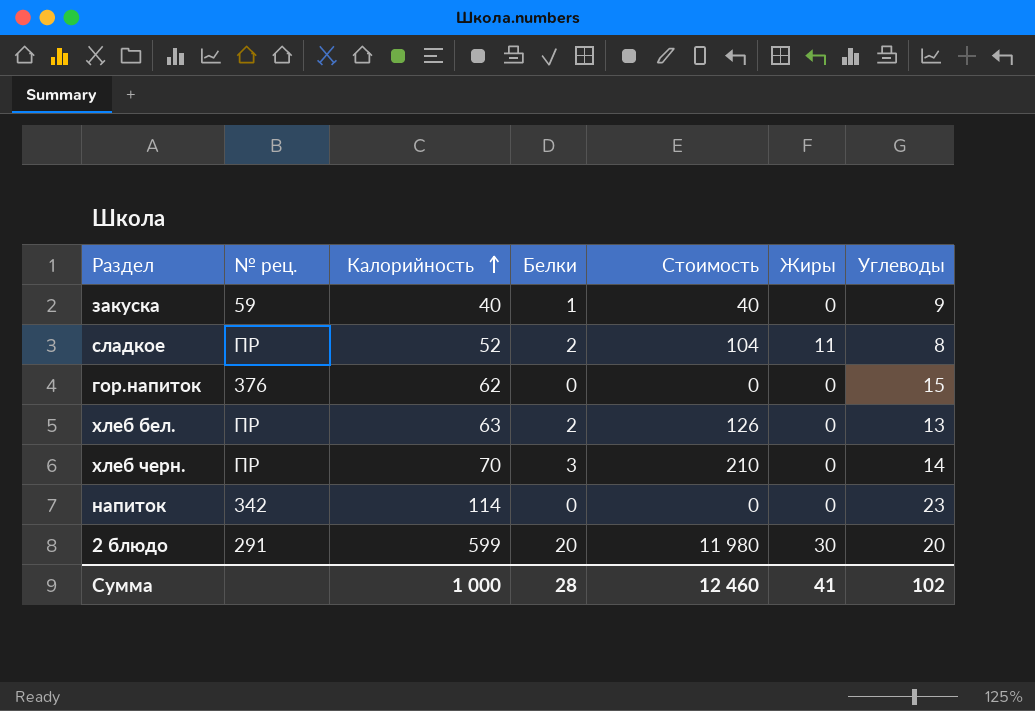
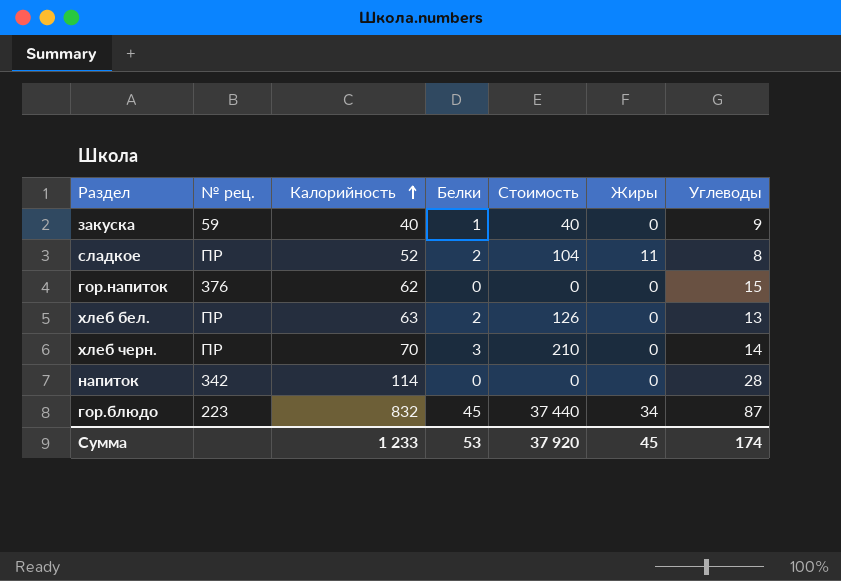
row 2 блюдо: 291 | 599 | 20 | 11 980 | 30 | 20 -> none
напиток | Углеводы: 23 -> 28
row гор.блюдо: none -> 223 | 832 | 45 | 37 440 | 34 | 87
Сумма | Калорийность: 1 000 -> 1 233
Сумма | Белки: 28 -> 53
Сумма | Стоимость: 12 460 -> 37 920
Сумма | Жиры: 41 -> 45
Сумма | Углеводы: 102 -> 174

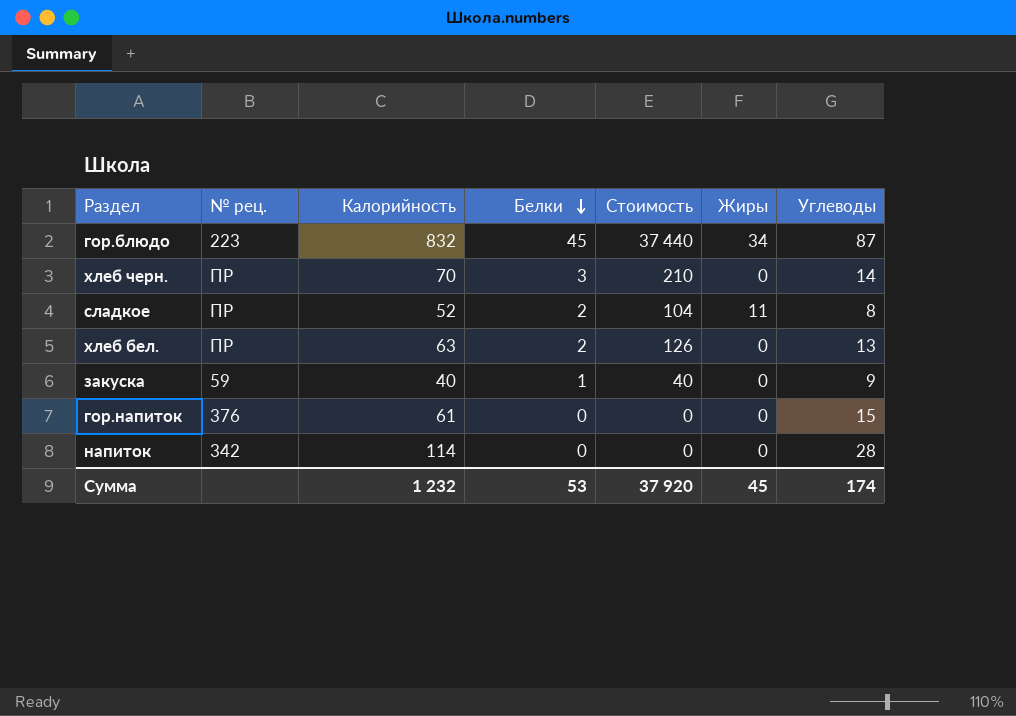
row order: Калорийность ascending -> Белки descending
гор.напиток | Калорийность: 62 -> 61
Сумма | Калорийность: 1 233 -> 1 232

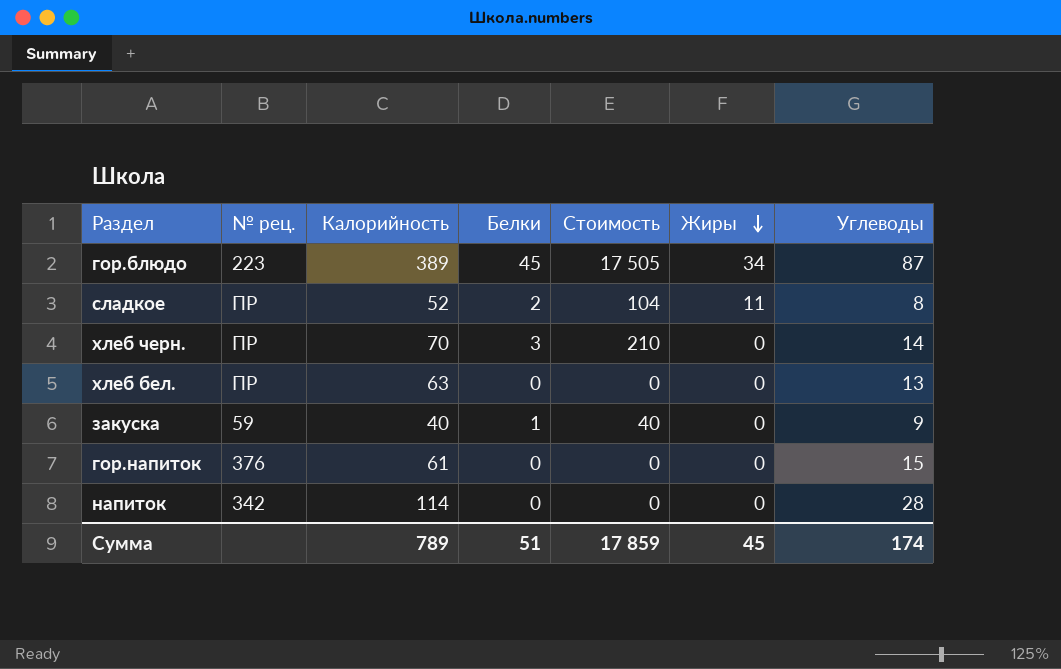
row order: Белки descending -> Жиры descending
гор.блюдо | Калорийность: 832 -> 389
гор.блюдо | Стоимость: 37 440 -> 17 505
хлеб бел. | Белки: 2 -> 0
хлеб бел. | Стоимость: 126 -> 0
Сумма | Калорийность: 1 232 -> 789
Сумма | Белки: 53 -> 51
Сумма | Стоимость: 37 920 -> 17 859

